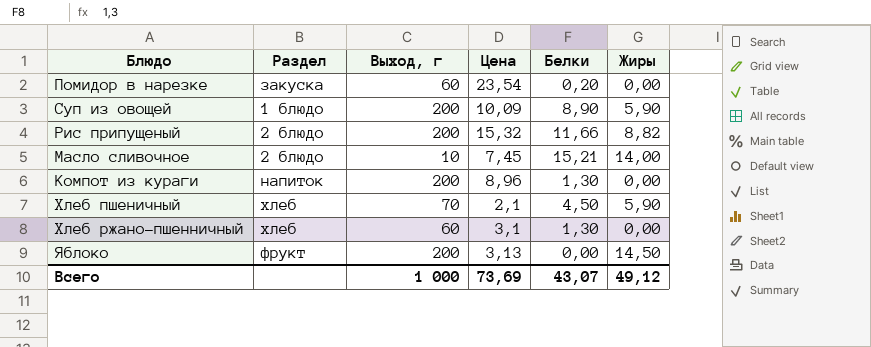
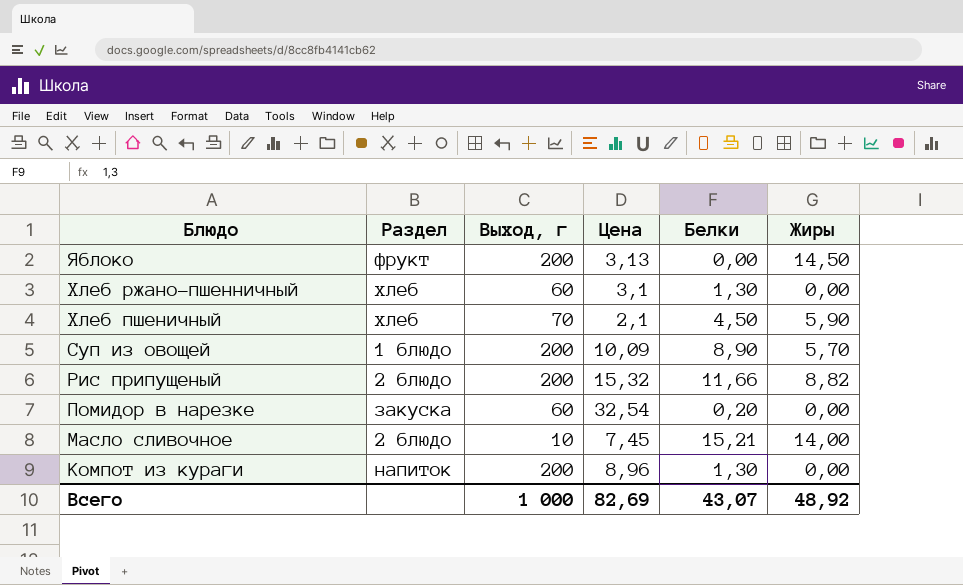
row order: none -> Блюдо descending
Суп из овощей | Жиры: 5,90 -> 5,70
Помидор в нарезке | Цена: 23,54 -> 32,54
Всего | Цена: 73,69 -> 82,69
Всего | Жиры: 49,12 -> 48,92

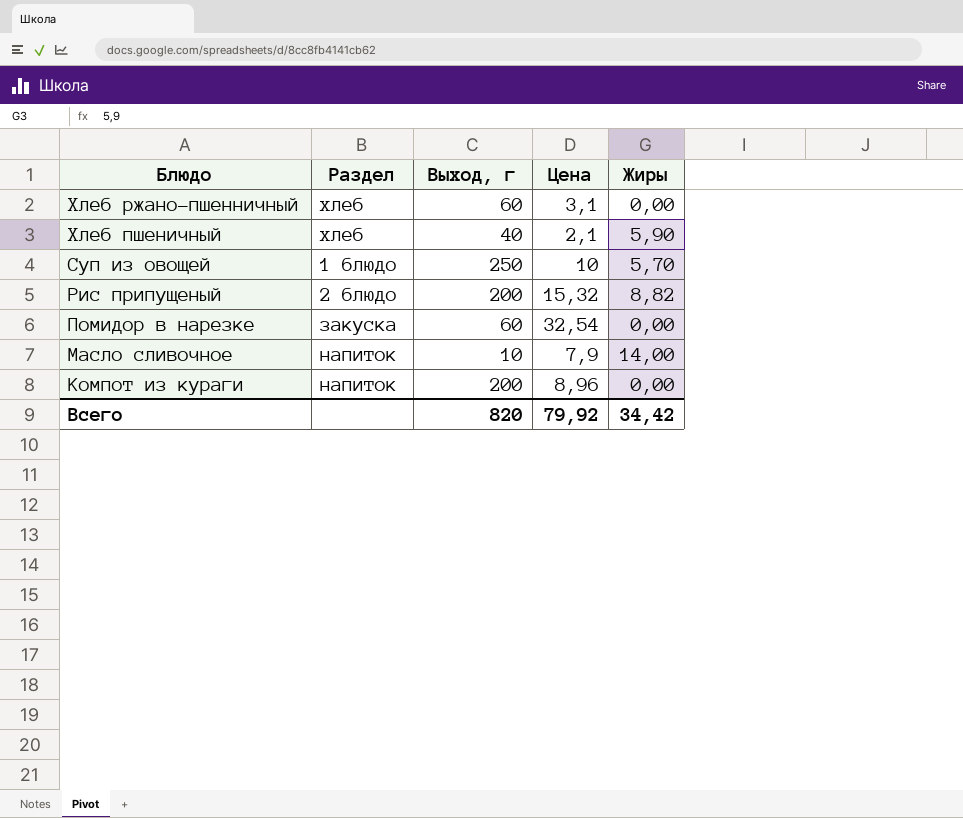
column Белки | position: 5 -> none
row Яблоко: фрукт | 200 | 3,13 | 0,00 | 14,50 -> none
Хлеб пшеничный | Выход, г: 70 -> 40
Суп из овощей | Выход, г: 200 -> 250
Суп из овощей | Цена: 10,09 -> 10
Масло сливочное | Раздел: 2 блюдо -> напиток
Масло сливочное | Цена: 7,45 -> 7,9
Всего | Выход, г: 1 000 -> 820
Всего | Цена: 82,69 -> 79,92
Всего | Жиры: 48,92 -> 34,42

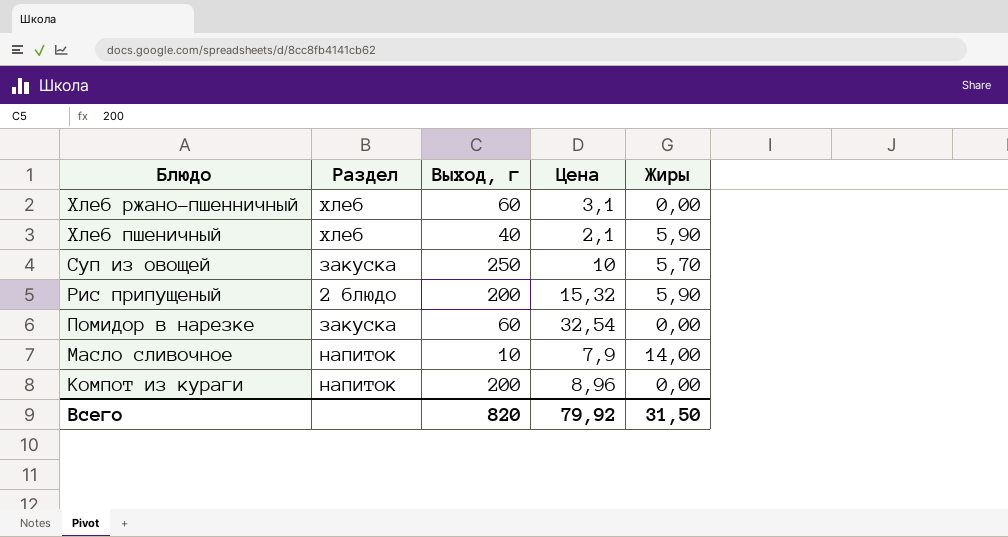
Суп из овощей | Раздел: 1 блюдо -> закуска
Рис припущеный | Жиры: 8,82 -> 5,90
Всего | Жиры: 34,42 -> 31,50

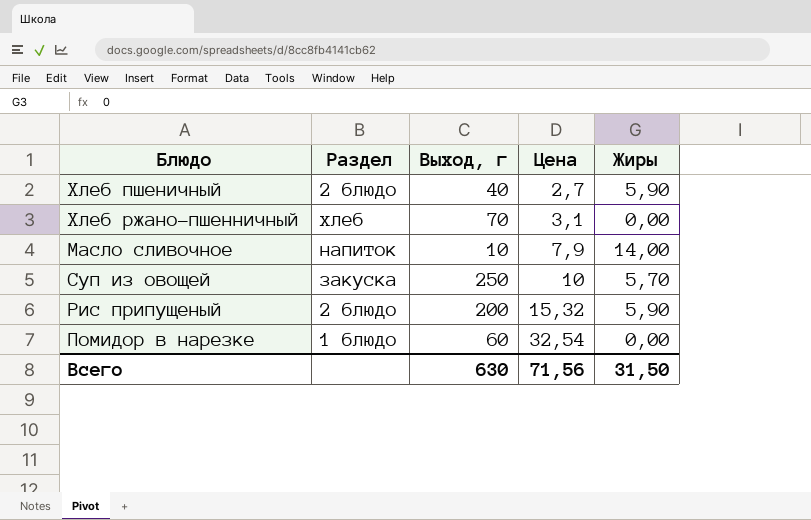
row order: Блюдо descending -> Цена ascending
row Компот из кураги: напиток | 200 | 8,96 | 0,00 -> none
Хлеб пшеничный | Раздел: хлеб -> 2 блюдо
Хлеб пшеничный | Цена: 2,1 -> 2,7
Хлеб ржано-пшенничный | Выход, г: 60 -> 70
Помидор в нарезке | Раздел: закуска -> 1 блюдо
Всего | Выход, г: 820 -> 630
Всего | Цена: 79,92 -> 71,56

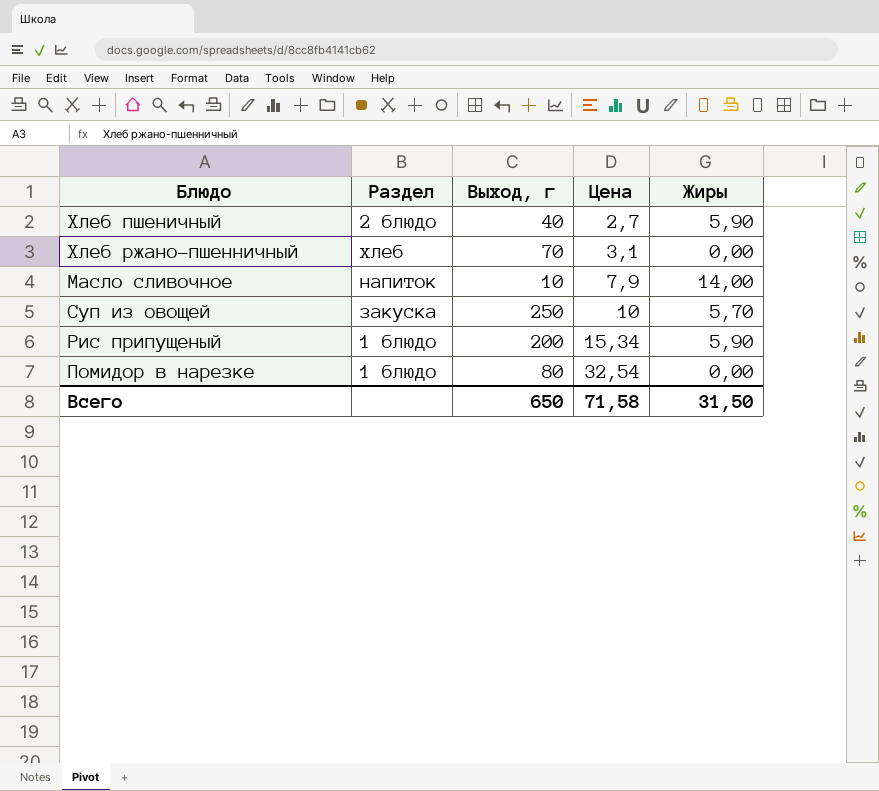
Рис припущеный | Раздел: 2 блюдо -> 1 блюдо
Рис припущеный | Цена: 15,32 -> 15,34
Помидор в нарезке | Выход, г: 60 -> 80
Всего | Выход, г: 630 -> 650
Всего | Цена: 71,56 -> 71,58

